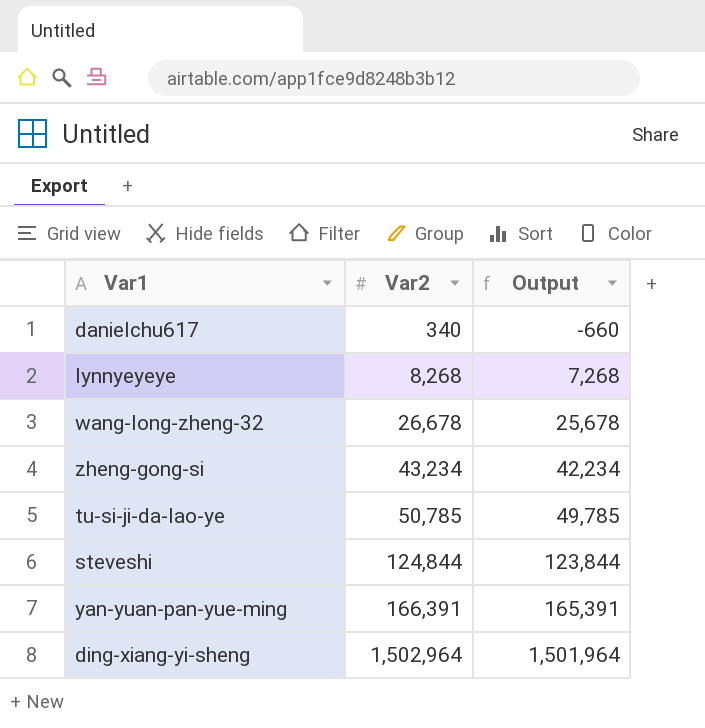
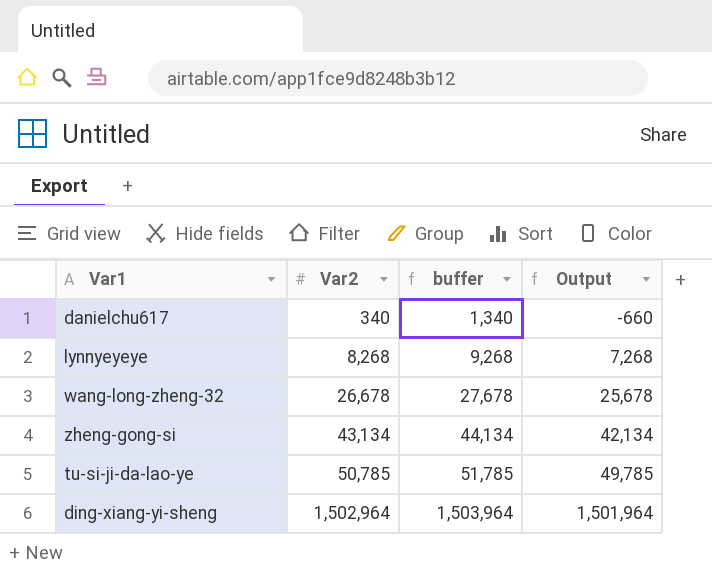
column buffer | formula: none -> [Var2] + 1000
row steveshi: 124,844 | 123,844 -> none
row yan-yuan-pan-yue-ming: 166,391 | 165,391 -> none
zheng-gong-si | Var2: 43,234 -> 43,134
zheng-gong-si | Output: 42,234 -> 42,134

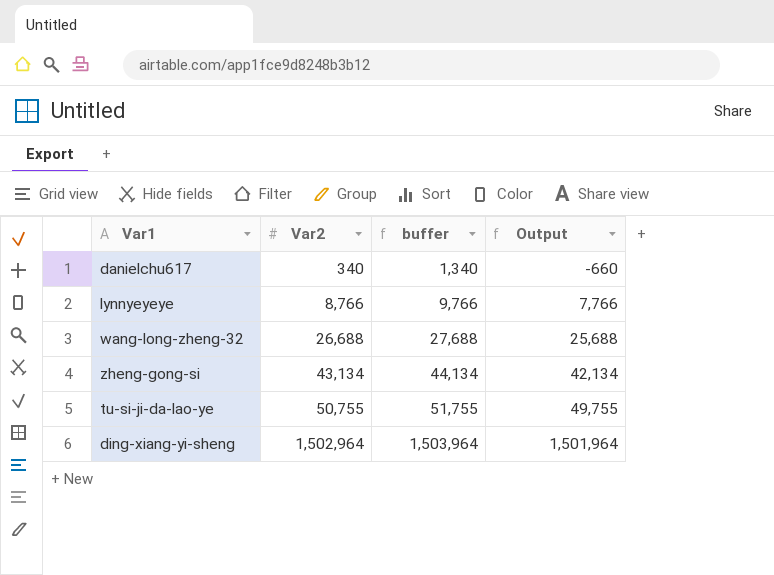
lynnyeyeye | Var2: 8,268 -> 8,766
lynnyeyeye | buffer: 9,268 -> 9,766
lynnyeyeye | Output: 7,268 -> 7,766
wang-long-zheng-32 | Var2: 26,678 -> 26,688
wang-long-zheng-32 | buffer: 27,678 -> 27,688
wang-long-zheng-32 | Output: 25,678 -> 25,688
tu-si-ji-da-lao-ye | Var2: 50,785 -> 50,755
tu-si-ji-da-lao-ye | buffer: 51,785 -> 51,755
tu-si-ji-da-lao-ye | Output: 49,785 -> 49,755

